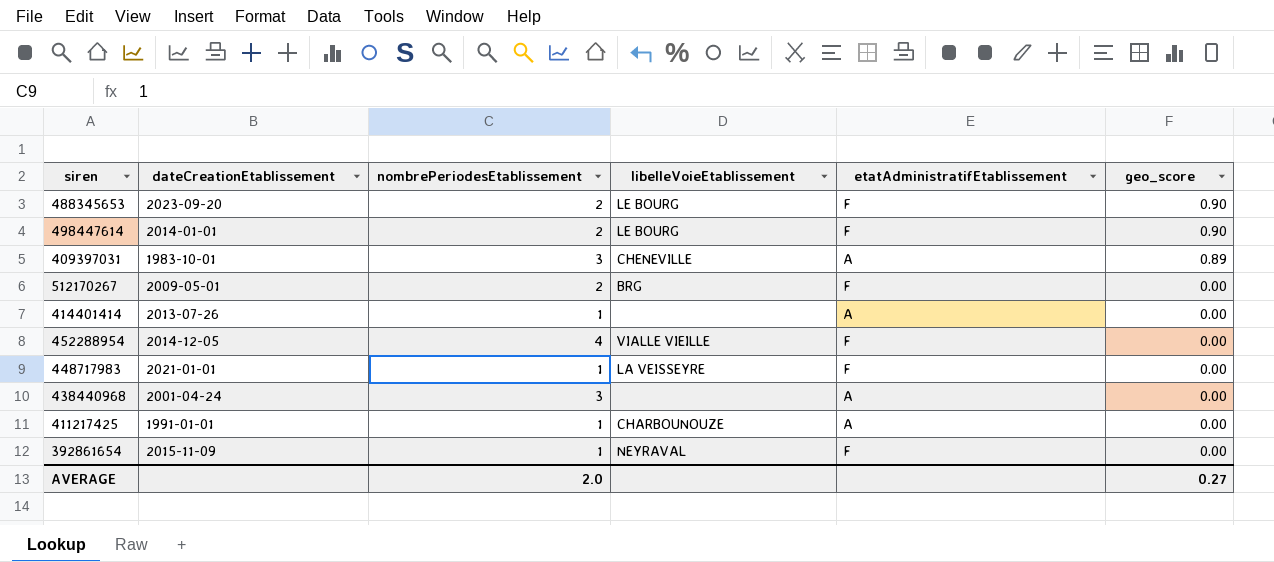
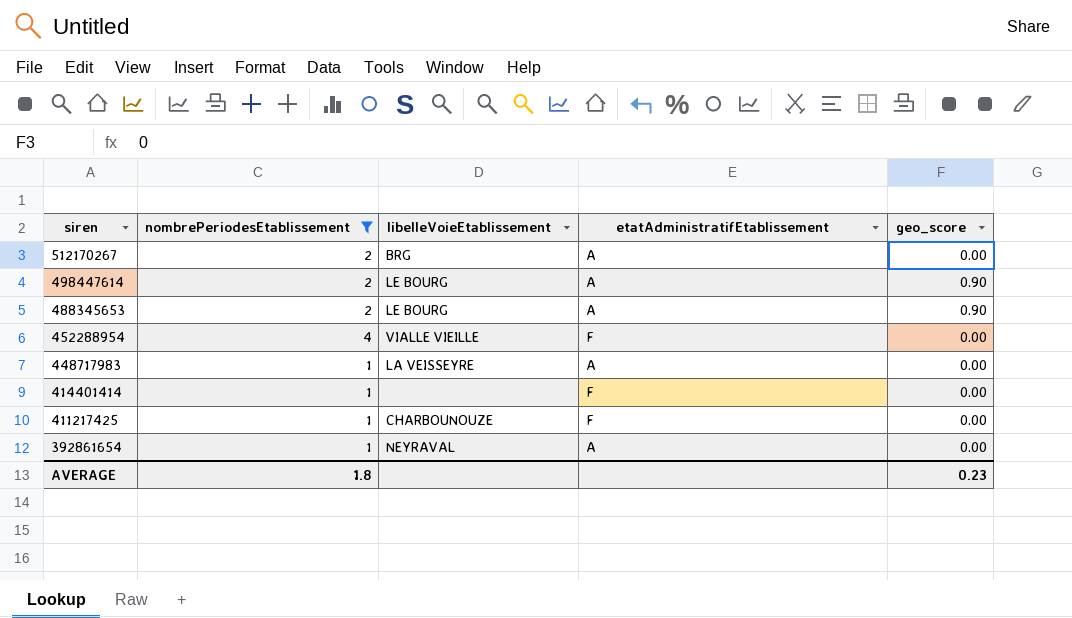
filter: none -> nombrePeriodesEtablissement != 3
row order: geo_score descending -> siren descending
column dateCreationEtablissement | position: 2 -> none
512170267 | etatAdministratifEtablissement: F -> A
498447614 | etatAdministratifEtablissement: F -> A
488345653 | etatAdministratifEtablissement: F -> A
448717983 | etatAdministratifEtablissement: F -> A
414401414 | etatAdministratifEtablissement: A -> F
411217425 | etatAdministratifEtablissement: A -> F
392861654 | etatAdministratifEtablissement: F -> A
AVERAGE | nombrePeriodesEtablissement: 2.0 -> 1.8
AVERAGE | geo_score: 0.27 -> 0.23

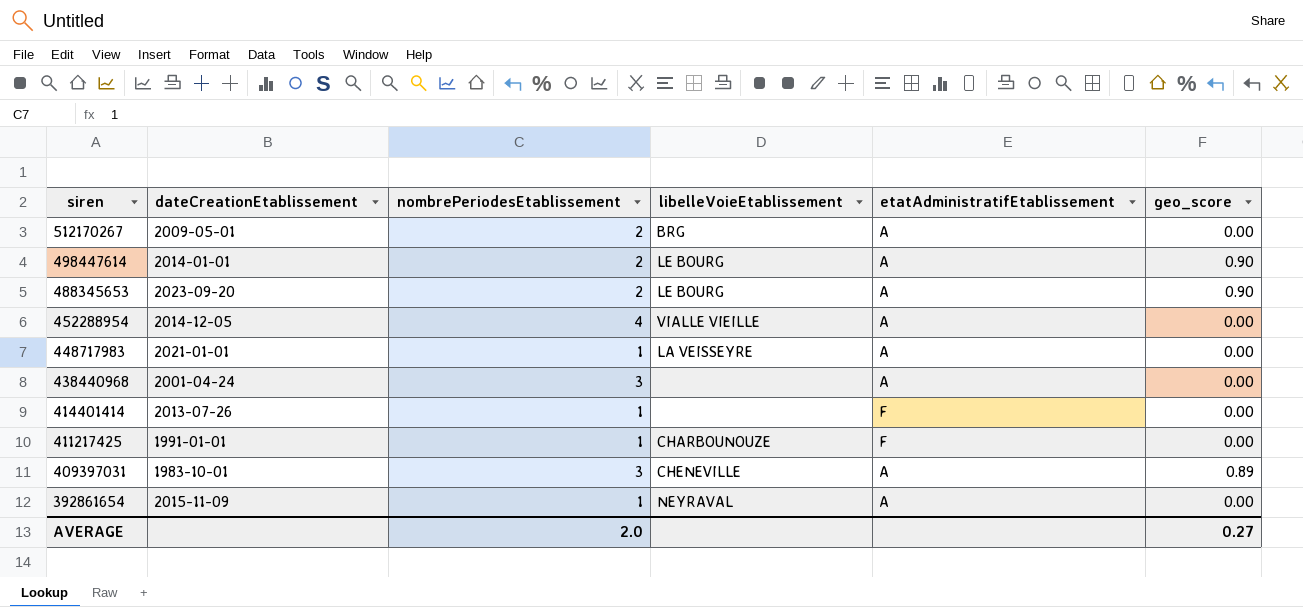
filter: nombrePeriodesEtablissement != 3 -> none
column dateCreationEtablissement | position: none -> 2
452288954 | etatAdministratifEtablissement: F -> A
AVERAGE | nombrePeriodesEtablissement: 1.8 -> 2.0
AVERAGE | geo_score: 0.23 -> 0.27

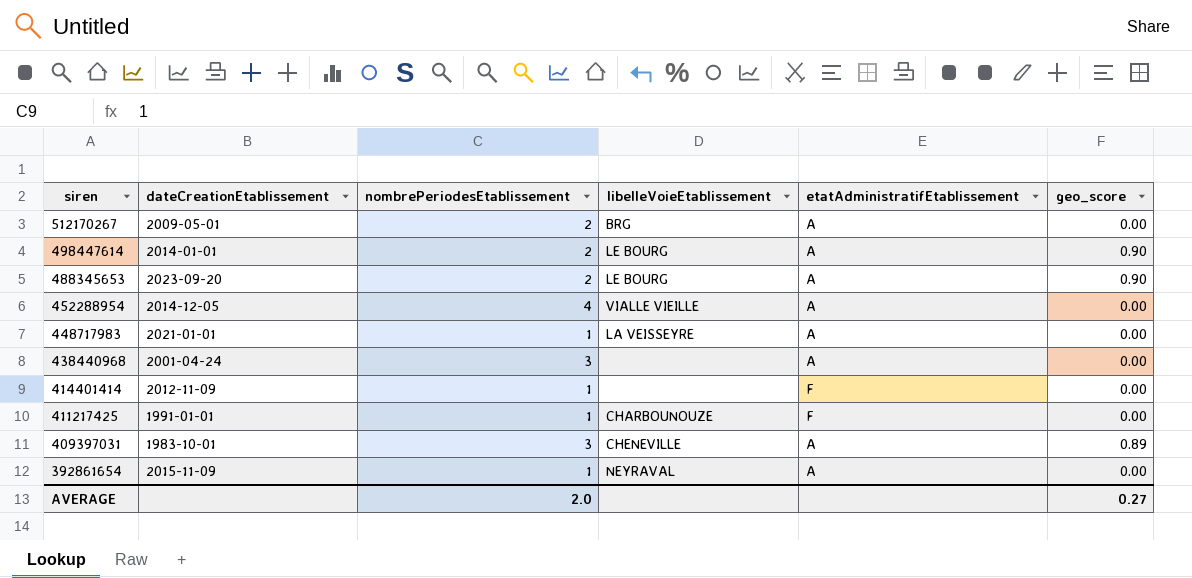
414401414 | dateCreationEtablissement: 2013-07-26 -> 2012-11-09

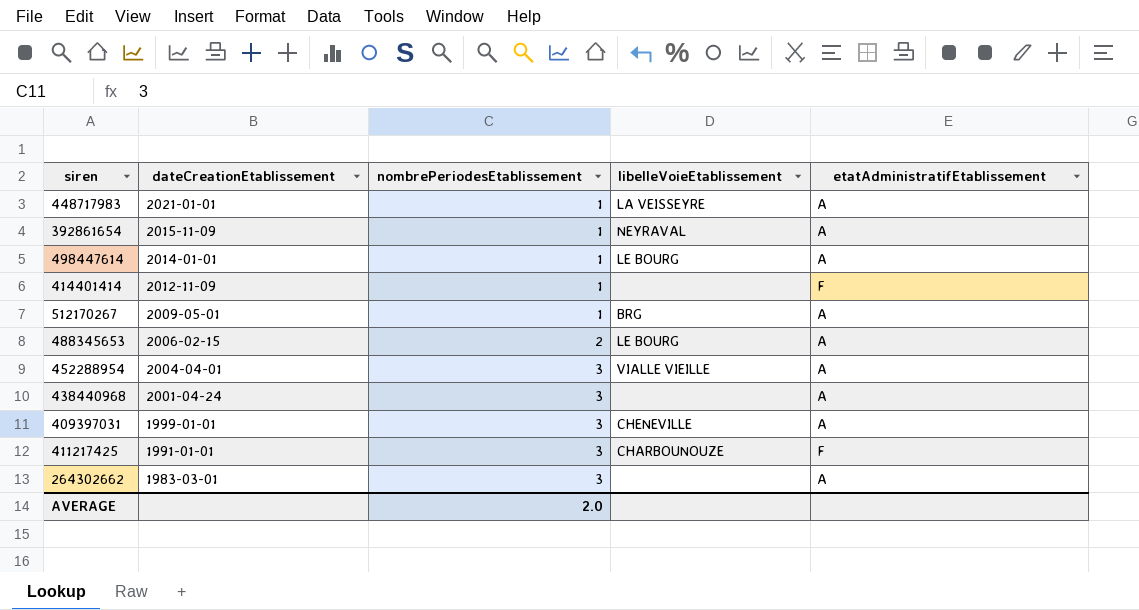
row order: siren descending -> dateCreationEtablissement descending
column geo_score | position: 6 -> none
498447614 | nombrePeriodesEtablissement: 2 -> 1
512170267 | nombrePeriodesEtablissement: 2 -> 1
488345653 | dateCreationEtablissement: 2023-09-20 -> 2006-02-15
452288954 | dateCreationEtablissement: 2014-12-05 -> 2004-04-01
452288954 | nombrePeriodesEtablissement: 4 -> 3
409397031 | dateCreationEtablissement: 1983-10-01 -> 1999-01-01
411217425 | nombrePeriodesEtablissement: 1 -> 3
row 264302662: none -> 1983-03-01 | 3 | none | A

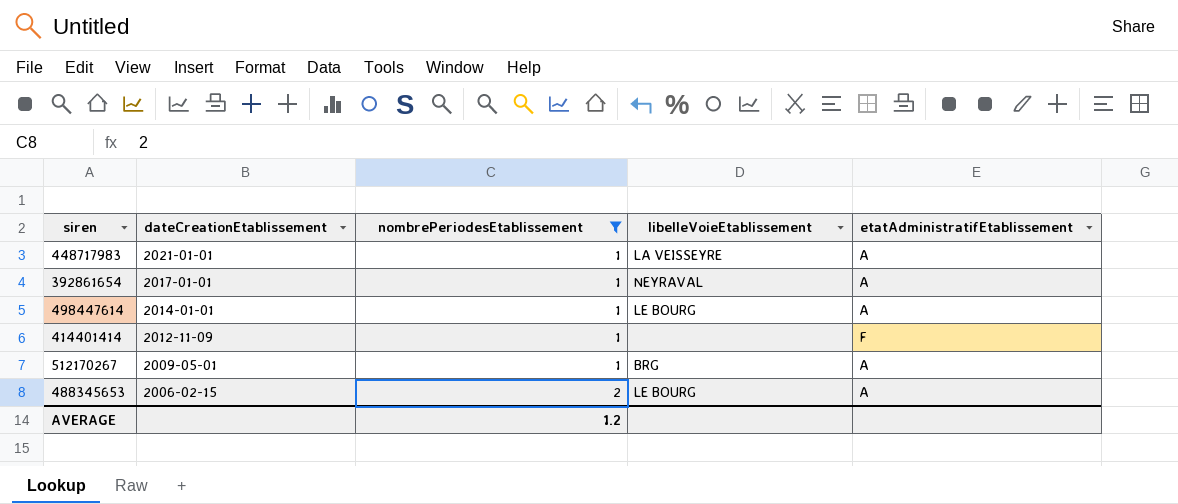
filter: none -> nombrePeriodesEtablissement != 3
392861654 | dateCreationEtablissement: 2015-11-09 -> 2017-01-01
AVERAGE | nombrePeriodesEtablissement: 2.0 -> 1.2

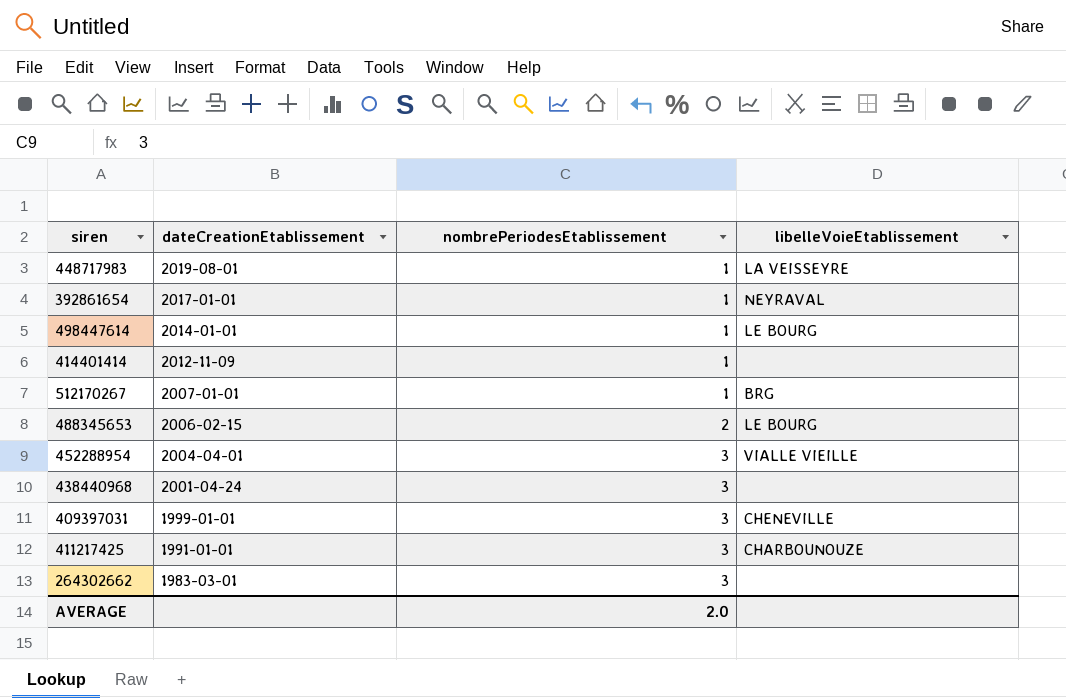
filter: nombrePeriodesEtablissement != 3 -> none
column etatAdministratifEtablissement | position: 5 -> none
448717983 | dateCreationEtablissement: 2021-01-01 -> 2019-08-01
512170267 | dateCreationEtablissement: 2009-05-01 -> 2007-01-01
AVERAGE | nombrePeriodesEtablissement: 1.2 -> 2.0

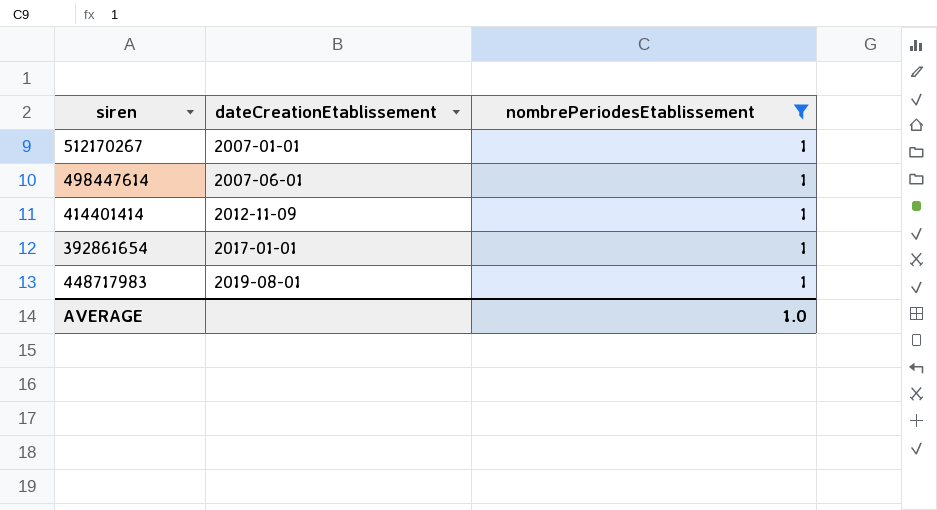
filter: none -> nombrePeriodesEtablissement = 1
row order: dateCreationEtablissement descending -> dateCreationEtablissement ascending
column libelleVoieEtablissement | position: 4 -> none
498447614 | dateCreationEtablissement: 2014-01-01 -> 2007-06-01
AVERAGE | nombrePeriodesEtablissement: 2.0 -> 1.0

